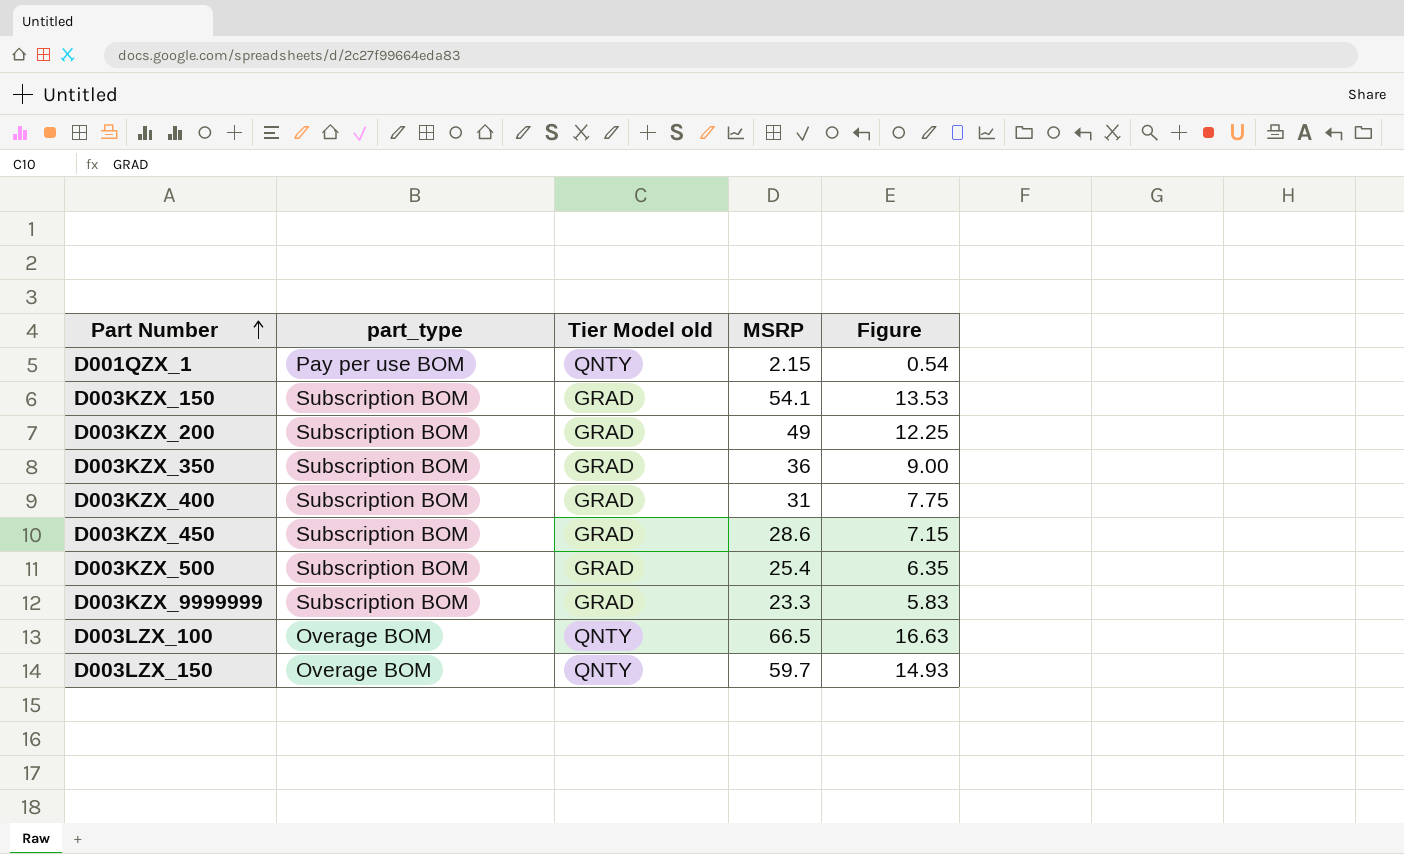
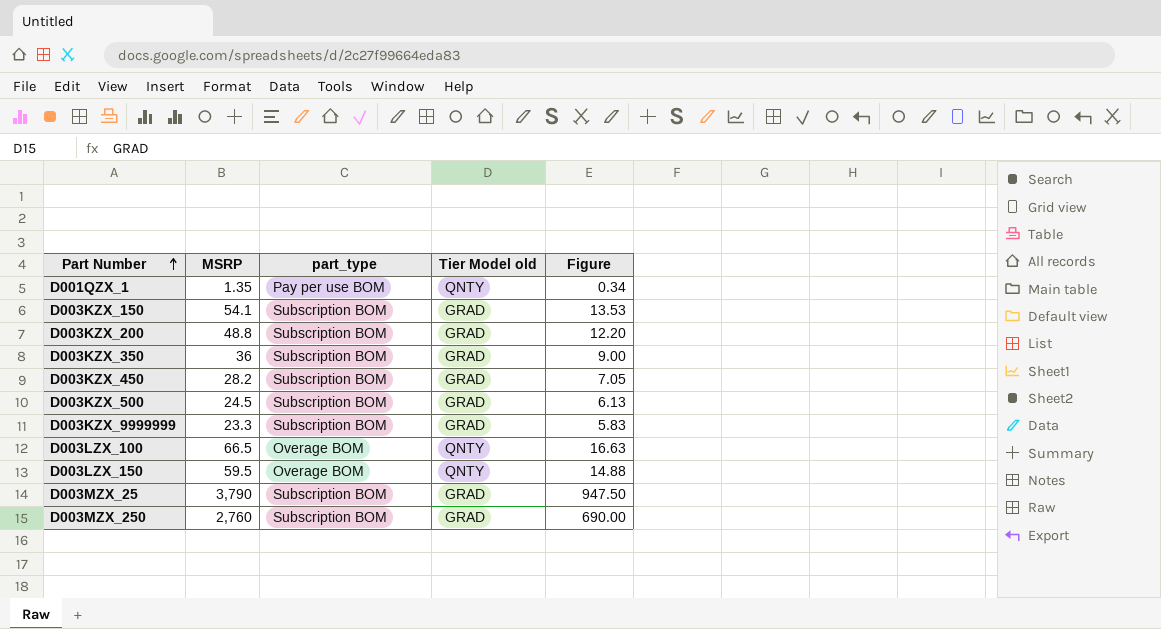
column MSRP | position: 4 -> 2
row D003KZX_400: Subscription BOM | GRAD | 31 | 7.75 -> none
D001QZX_1 | MSRP: 2.15 -> 1.35
D001QZX_1 | Figure: 0.54 -> 0.34
D003KZX_200 | MSRP: 49 -> 48.8
D003KZX_200 | Figure: 12.25 -> 12.20
D003KZX_450 | MSRP: 28.6 -> 28.2
D003KZX_450 | Figure: 7.15 -> 7.05
D003KZX_500 | MSRP: 25.4 -> 24.5
D003KZX_500 | Figure: 6.35 -> 6.13
D003LZX_150 | MSRP: 59.7 -> 59.5
D003LZX_150 | Figure: 14.93 -> 14.88
row D003MZX_25: none -> 3,790 | Subscription BOM | GRAD | 947.50
row D003MZX_250: none -> 2,760 | Subscription BOM | GRAD | 690.00

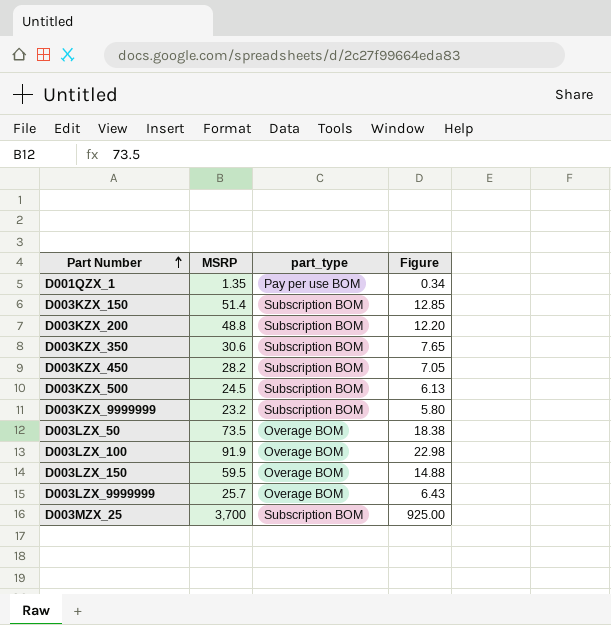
column Tier Model old | position: 4 -> none
row D003MZX_250: 2,760 | Subscription BOM | GRAD | 690.00 -> none
D003KZX_150 | MSRP: 54.1 -> 51.4
D003KZX_150 | Figure: 13.53 -> 12.85
D003KZX_350 | MSRP: 36 -> 30.6
D003KZX_350 | Figure: 9.00 -> 7.65
D003KZX_9999999 | MSRP: 23.3 -> 23.2
D003KZX_9999999 | Figure: 5.83 -> 5.80
row D003LZX_50: none -> 73.5 | Overage BOM | 18.38
D003LZX_100 | MSRP: 66.5 -> 91.9
D003LZX_100 | Figure: 16.63 -> 22.98
row D003LZX_9999999: none -> 25.7 | Overage BOM | 6.43
D003MZX_25 | MSRP: 3,790 -> 3,700
D003MZX_25 | Figure: 947.50 -> 925.00

